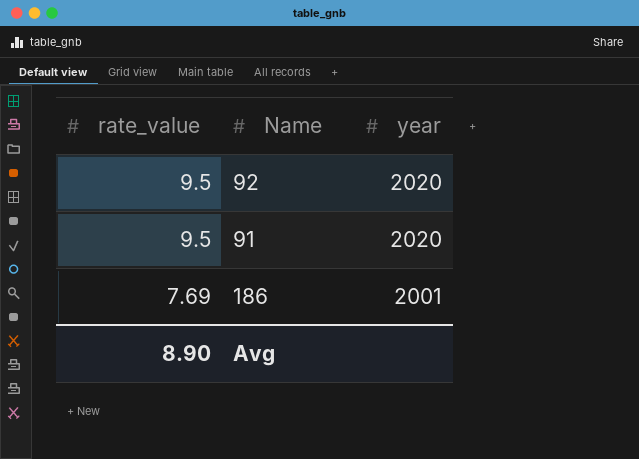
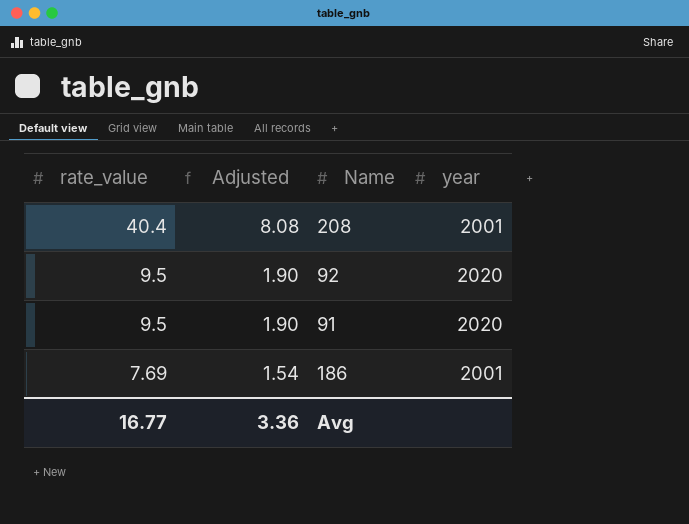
column Adjusted | formula: none -> [rate_value] * 0.2
row 208: none -> 40.4 | 8.08 | 2001
Avg | rate_value: 8.90 -> 16.77

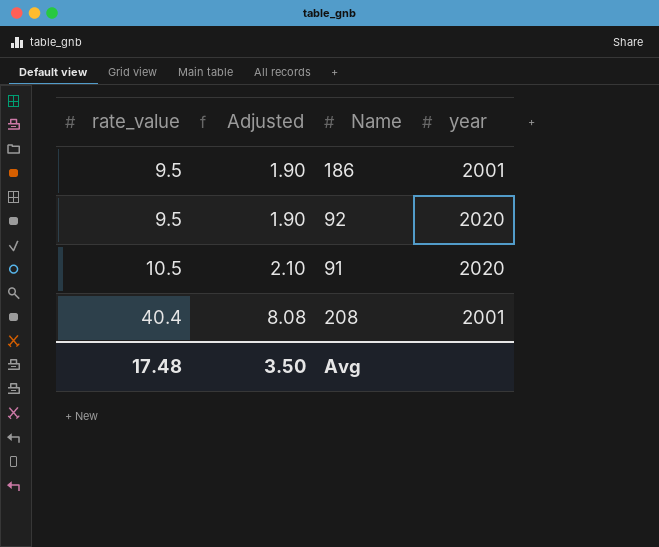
row order: rate_value descending -> rate_value ascending
186 | rate_value: 7.69 -> 9.5
186 | Adjusted: 1.54 -> 1.90
91 | rate_value: 9.5 -> 10.5
91 | Adjusted: 1.90 -> 2.10
Avg | rate_value: 16.77 -> 17.48
Avg | Adjusted: 3.36 -> 3.50

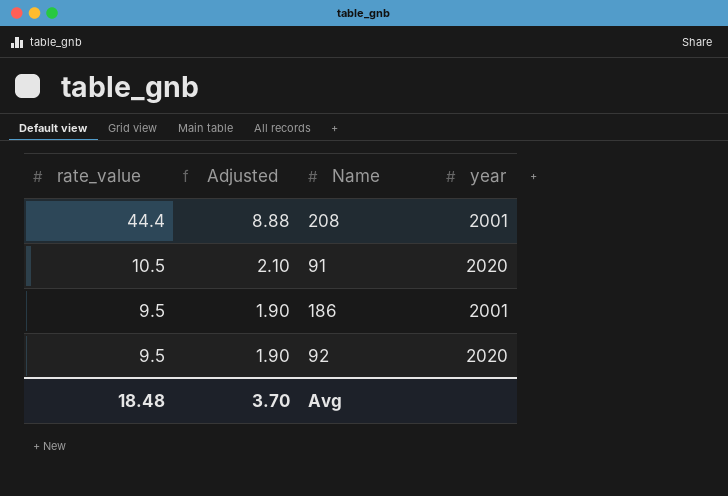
row order: rate_value ascending -> rate_value descending
208 | rate_value: 40.4 -> 44.4
208 | Adjusted: 8.08 -> 8.88
Avg | rate_value: 17.48 -> 18.48
Avg | Adjusted: 3.50 -> 3.70

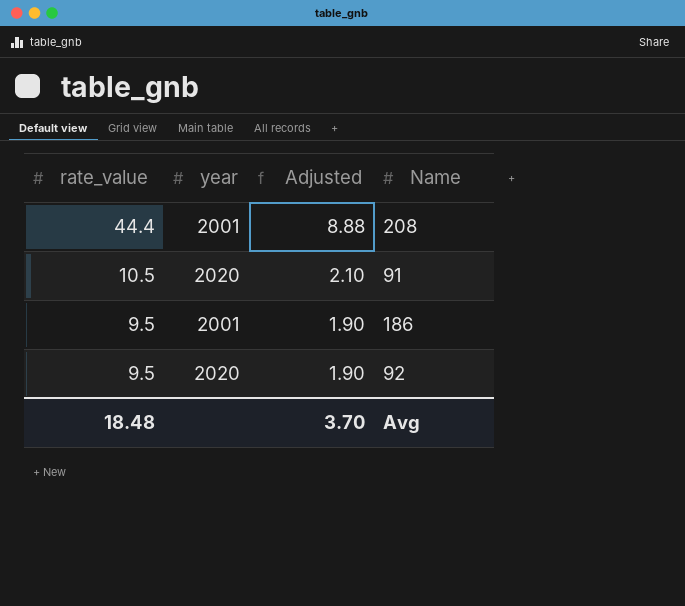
column year | position: 4 -> 2

